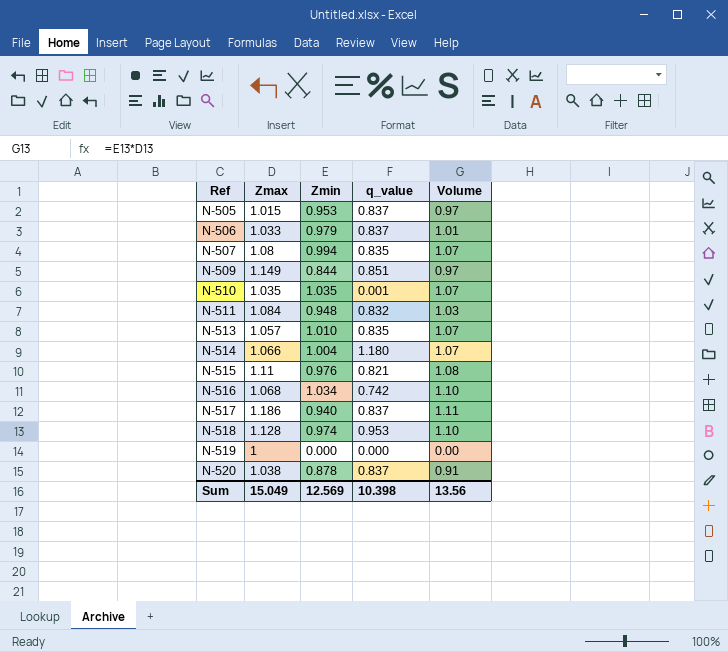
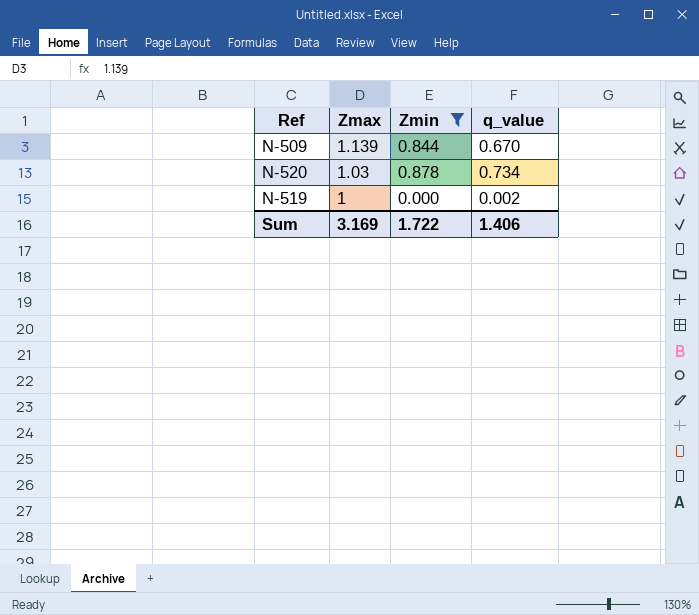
filter: none -> Zmin <= 0.878
row order: Ref ascending -> Zmax descending
column Volume | formula: [Zmax] * [Zmin] -> none
N-509 | Zmax: 1.149 -> 1.139
N-509 | q_value: 0.851 -> 0.670
N-520 | Zmax: 1.038 -> 1.03
N-520 | q_value: 0.837 -> 0.734
N-519 | q_value: 0.000 -> 0.002
Sum | Zmax: 15.049 -> 3.169
Sum | Zmin: 12.569 -> 1.722
Sum | q_value: 10.398 -> 1.406

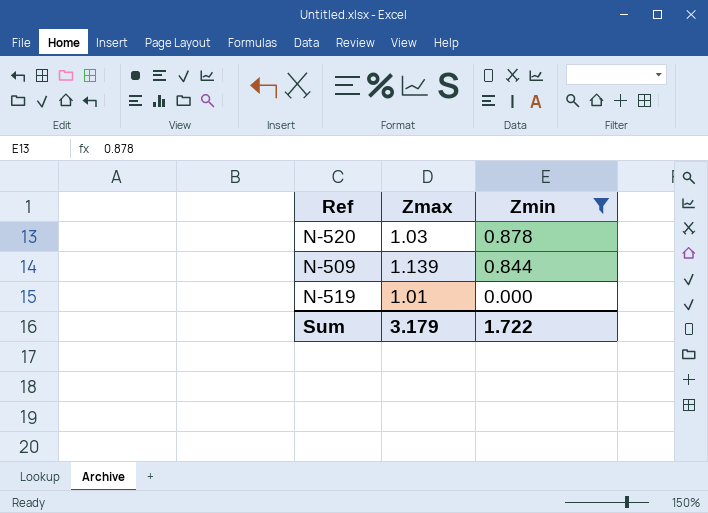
row order: Zmax descending -> Zmin descending
column q_value | position: 4 -> none
N-519 | Zmax: 1 -> 1.01
Sum | Zmax: 3.169 -> 3.179

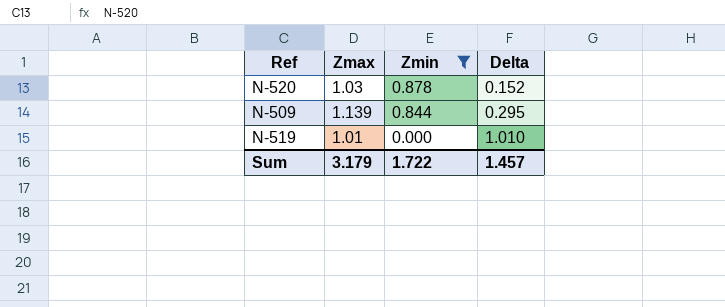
column Delta | formula: none -> [Zmax] - [Zmin]

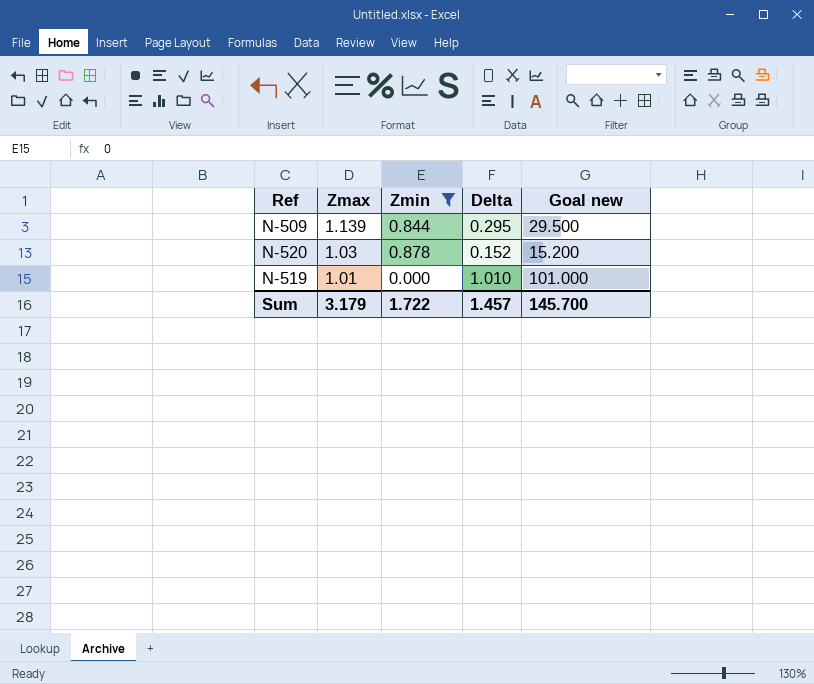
row order: Zmin descending -> Zmax descending
column Goal new | formula: none -> [Delta] * 100

